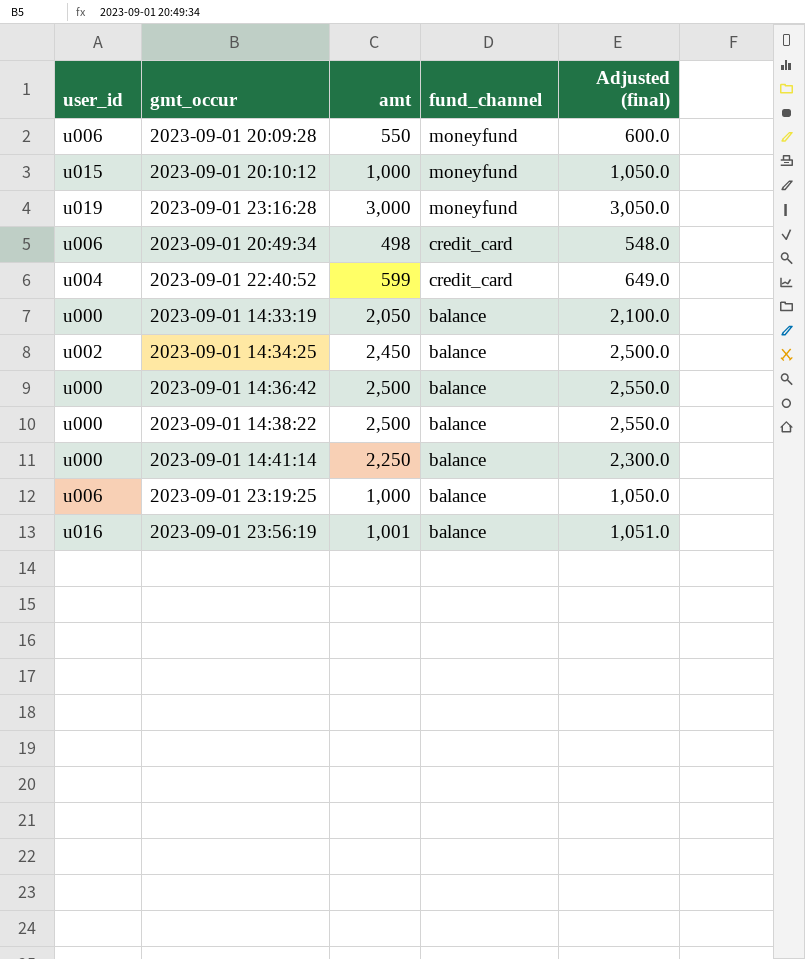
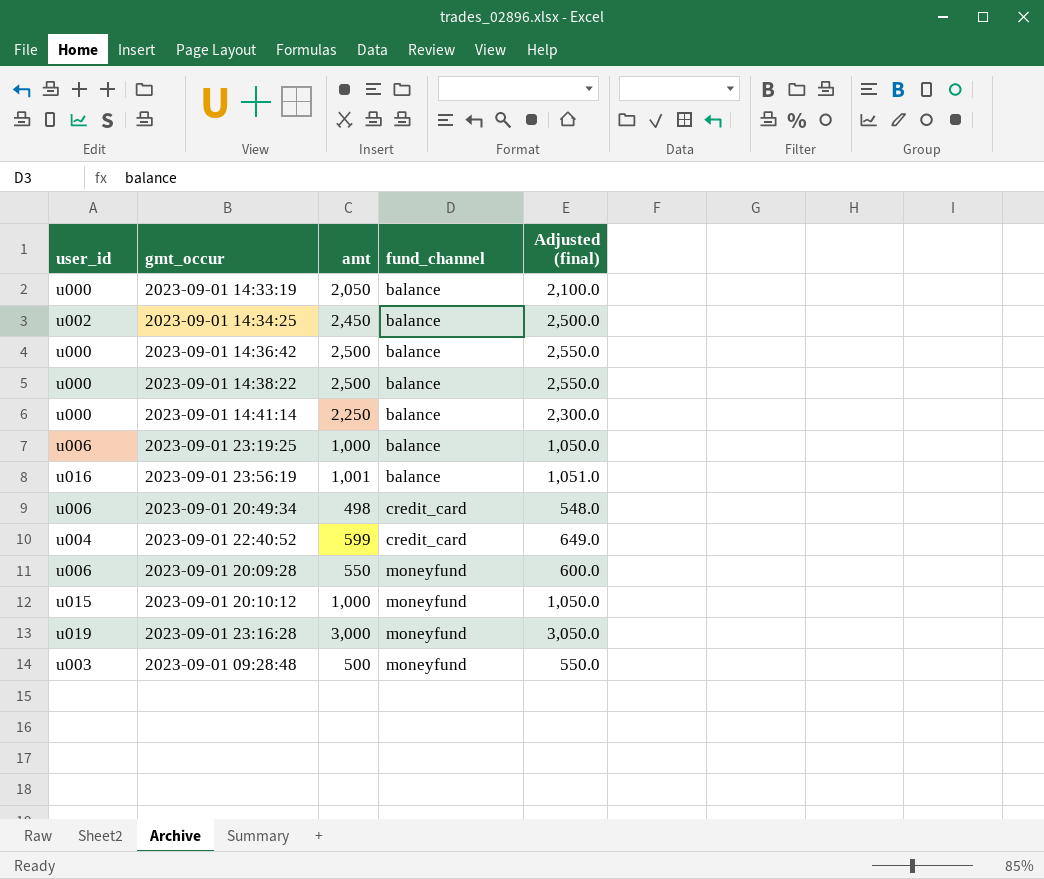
row order: fund_channel descending -> fund_channel ascending
row 2023-09-01 09:28:48: none -> u003 | 500 | moneyfund | 550.0

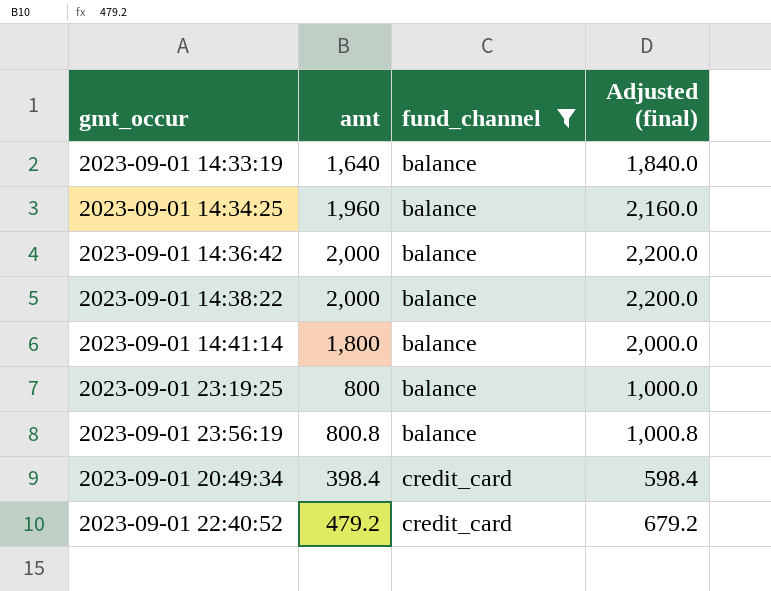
filter: none -> fund_channel != moneyfund
column user_id | position: 1 -> none
column Adjusted (final) | formula: [amt] + 50 -> [amt] + 200
2023-09-01 14:33:19 | amt: 2,050 -> 1,640
2023-09-01 14:34:25 | amt: 2,450 -> 1,960
2023-09-01 14:36:42 | amt: 2,500 -> 2,000
2023-09-01 14:38:22 | amt: 2,500 -> 2,000
2023-09-01 14:41:14 | amt: 2,250 -> 1,800
2023-09-01 23:19:25 | amt: 1,000 -> 800
2023-09-01 23:56:19 | amt: 1,001 -> 800.8
2023-09-01 20:49:34 | amt: 498 -> 398.4
2023-09-01 22:40:52 | amt: 599 -> 479.2

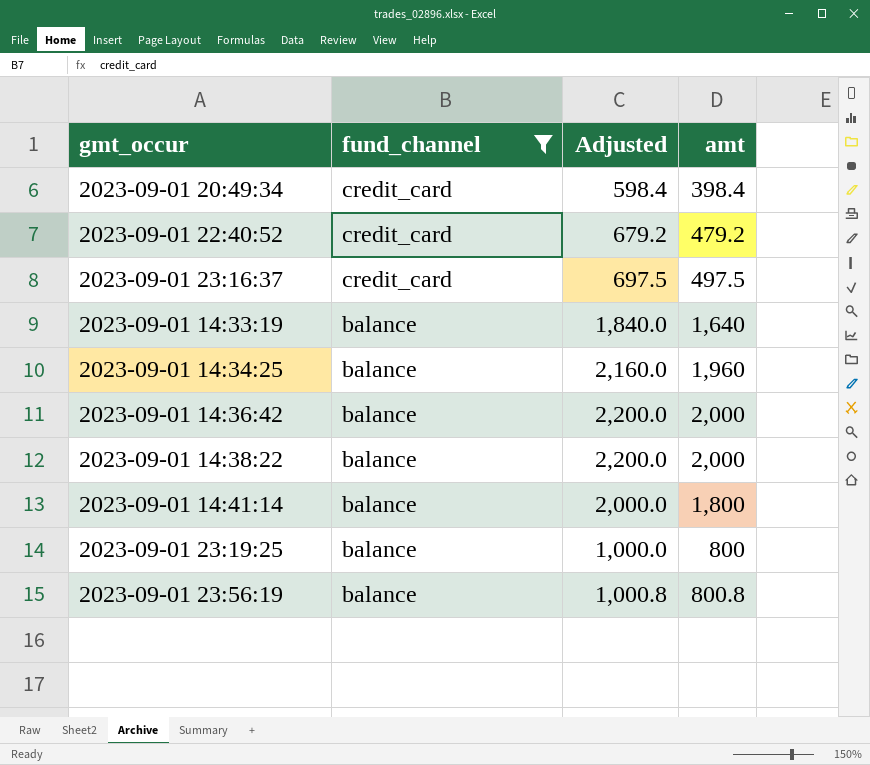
row order: fund_channel ascending -> fund_channel descending
column name: Adjusted (final) -> Adjusted
column amt | position: 2 -> 4
row 2023-09-01 23:16:37: none -> credit_card | 697.5 | 497.5

